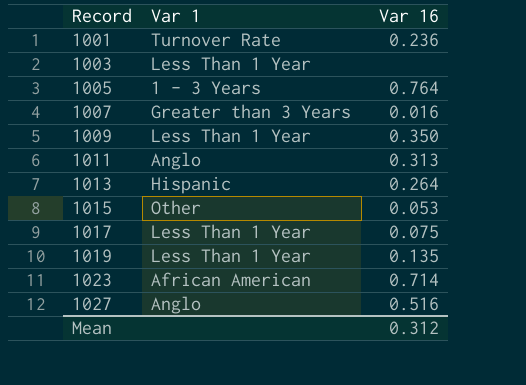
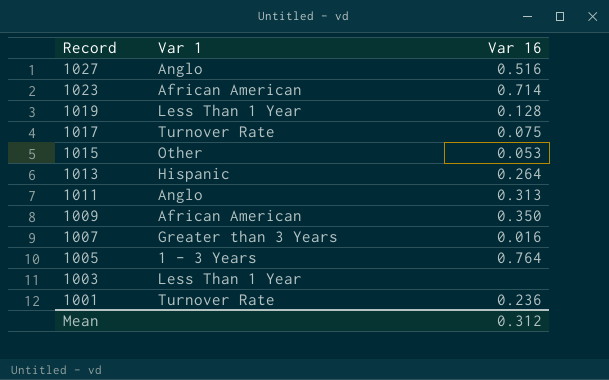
row order: Record ascending -> Record descending
1019 | Var 16: 0.135 -> 0.128
1017 | Var 1: Less Than 1 Year -> Turnover Rate
1009 | Var 1: Less Than 1 Year -> African American

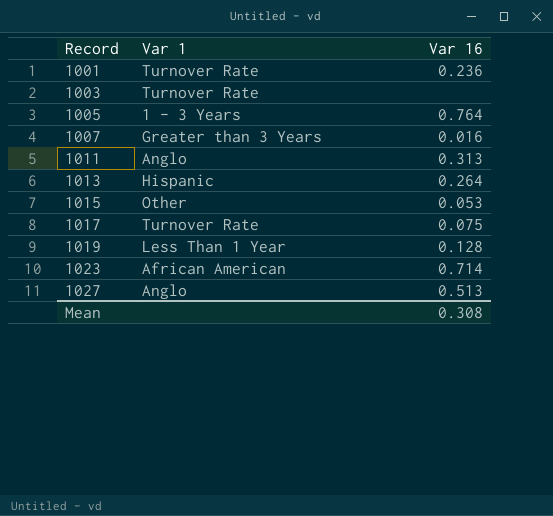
row order: Record descending -> Record ascending
row 1009: African American | 0.350 -> none
1003 | Var 1: Less Than 1 Year -> Turnover Rate
1027 | Var 16: 0.516 -> 0.513
Mean | Var 16: 0.312 -> 0.308

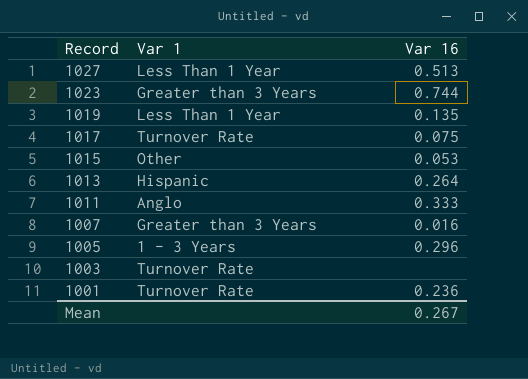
row order: Record ascending -> Record descending
1027 | Var 1: Anglo -> Less Than 1 Year
1023 | Var 1: African American -> Greater than 3 Years
1023 | Var 16: 0.714 -> 0.744
1019 | Var 16: 0.128 -> 0.135
1011 | Var 16: 0.313 -> 0.333
1005 | Var 16: 0.764 -> 0.296
Mean | Var 16: 0.308 -> 0.267

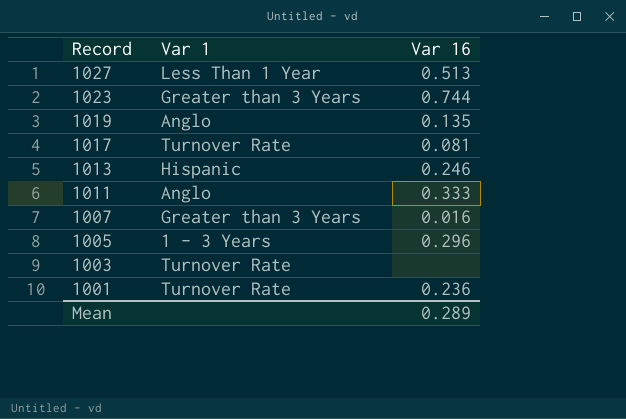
row 1015: Other | 0.053 -> none
1019 | Var 1: Less Than 1 Year -> Anglo
1017 | Var 16: 0.075 -> 0.081
1013 | Var 16: 0.264 -> 0.246
Mean | Var 16: 0.267 -> 0.289

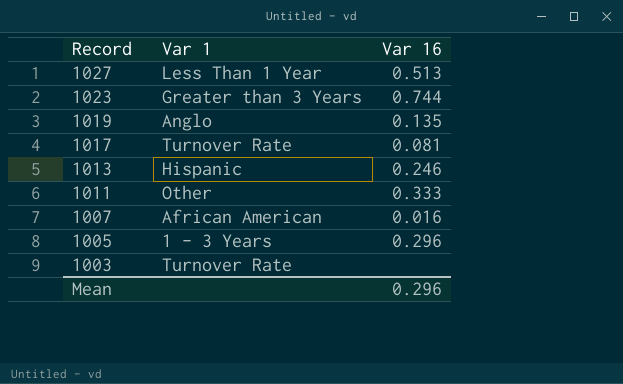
row 1001: Turnover Rate | 0.236 -> none
1011 | Var 1: Anglo -> Other
1007 | Var 1: Greater than 3 Years -> African American
Mean | Var 16: 0.289 -> 0.296

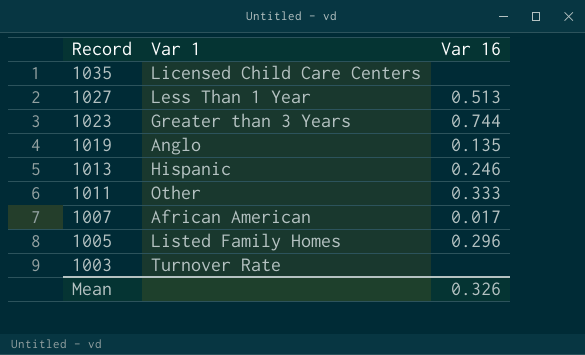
row 1017: Turnover Rate | 0.081 -> none
row 1035: none -> Licensed Child Care Centers | none
1007 | Var 16: 0.016 -> 0.017
1005 | Var 1: 1 - 3 Years -> Listed Family Homes
Mean | Var 16: 0.296 -> 0.326

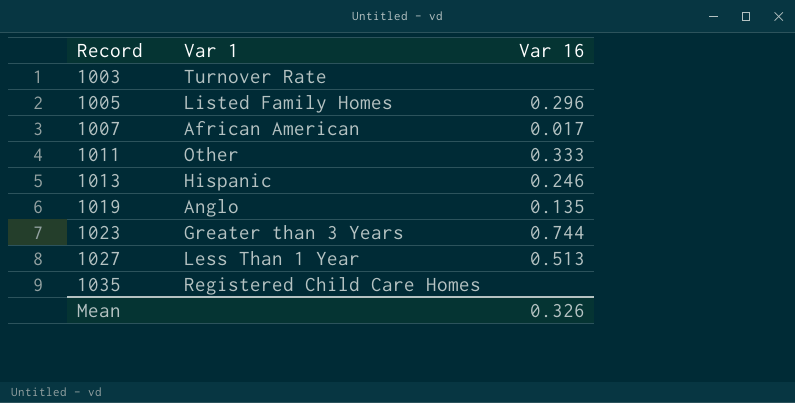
row order: Record descending -> Record ascending
1035 | Var 1: Licensed Child Care Centers -> Registered Child Care Homes

